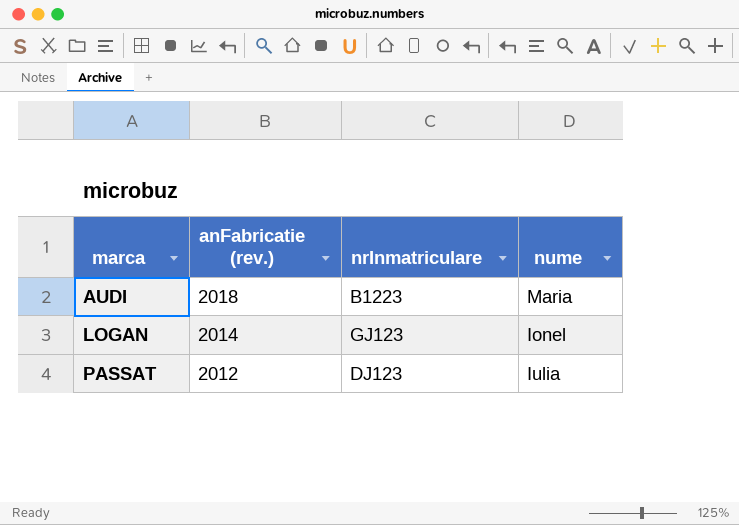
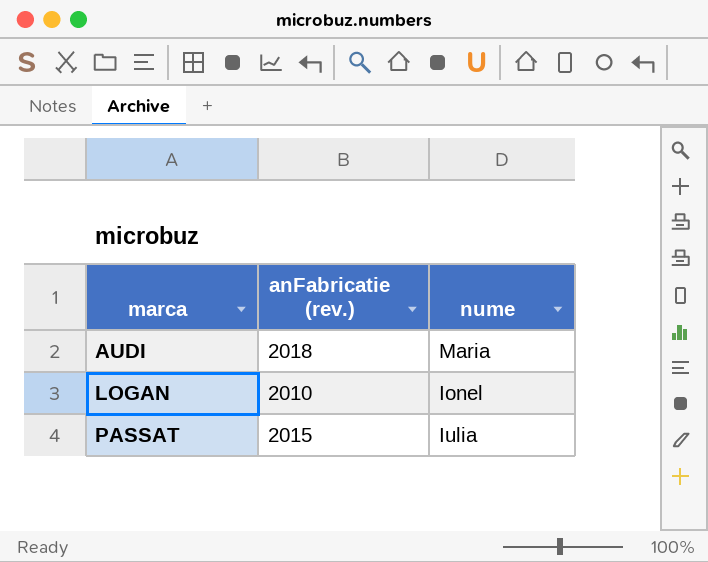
column nrInmatriculare | position: 3 -> none
LOGAN | anFabricatie (rev.): 2014 -> 2010
PASSAT | anFabricatie (rev.): 2012 -> 2015

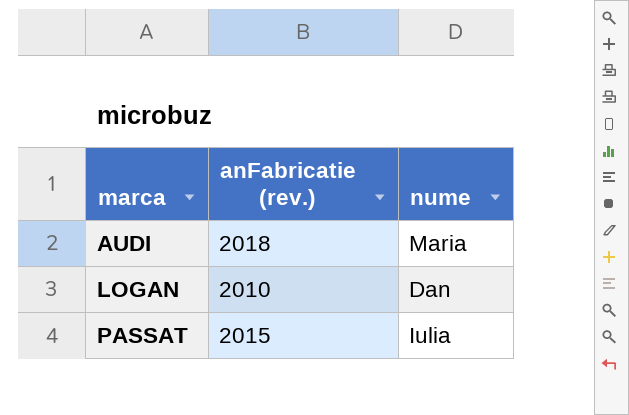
LOGAN | nume: Ionel -> Dan

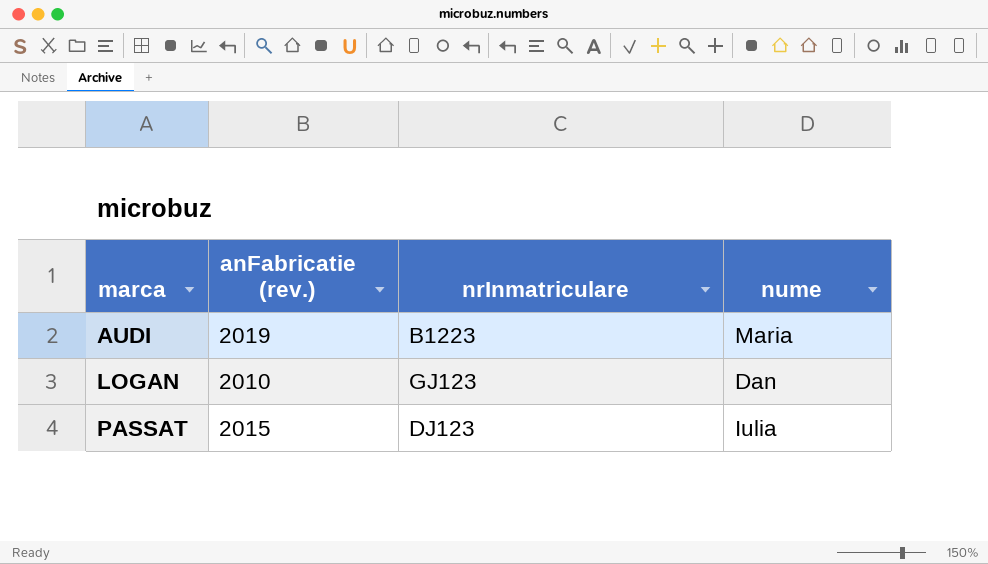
column nrInmatriculare | position: none -> 3
AUDI | anFabricatie (rev.): 2018 -> 2019

